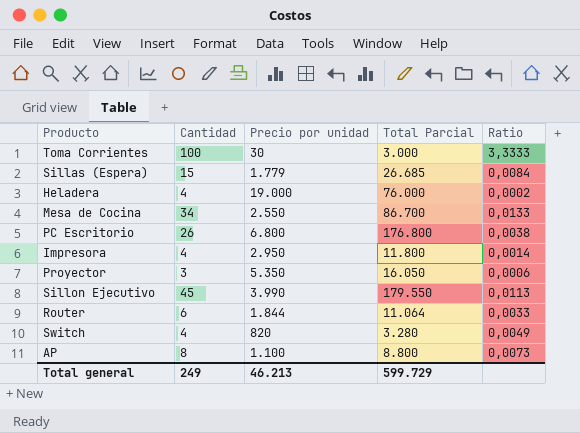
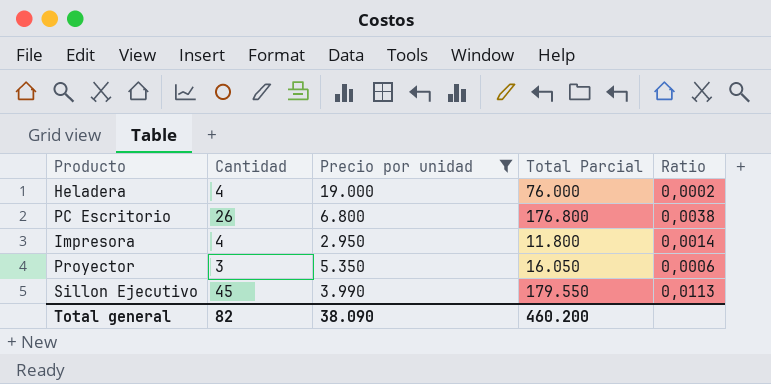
filter: none -> Precio por unidad >= 2.950
Total general | Cantidad: 249 -> 82
Total general | Precio por unidad: 46.213 -> 38.090
Total general | Total Parcial: 599.729 -> 460.200

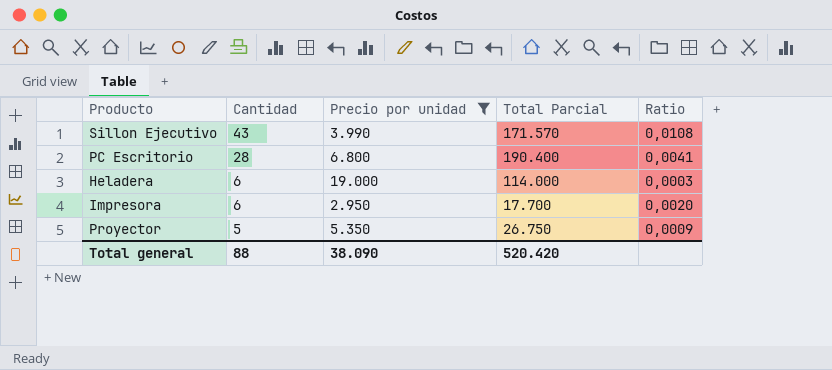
row order: none -> Cantidad descending
Sillon Ejecutivo | Cantidad: 45 -> 43
Sillon Ejecutivo | Total Parcial: 179.550 -> 171.570
Sillon Ejecutivo | Ratio: 0,0113 -> 0,0108
PC Escritorio | Cantidad: 26 -> 28
PC Escritorio | Total Parcial: 176.800 -> 190.400
PC Escritorio | Ratio: 0,0038 -> 0,0041
Heladera | Cantidad: 4 -> 6
Heladera | Total Parcial: 76.000 -> 114.000
Heladera | Ratio: 0,0002 -> 0,0003
Impresora | Cantidad: 4 -> 6
Impresora | Total Parcial: 11.800 -> 17.700
Impresora | Ratio: 0,0014 -> 0,0020
Proyector | Cantidad: 3 -> 5
Proyector | Total Parcial: 16.050 -> 26.750
Proyector | Ratio: 0,0006 -> 0,0009
Total general | Cantidad: 82 -> 88
Total general | Total Parcial: 460.200 -> 520.420

